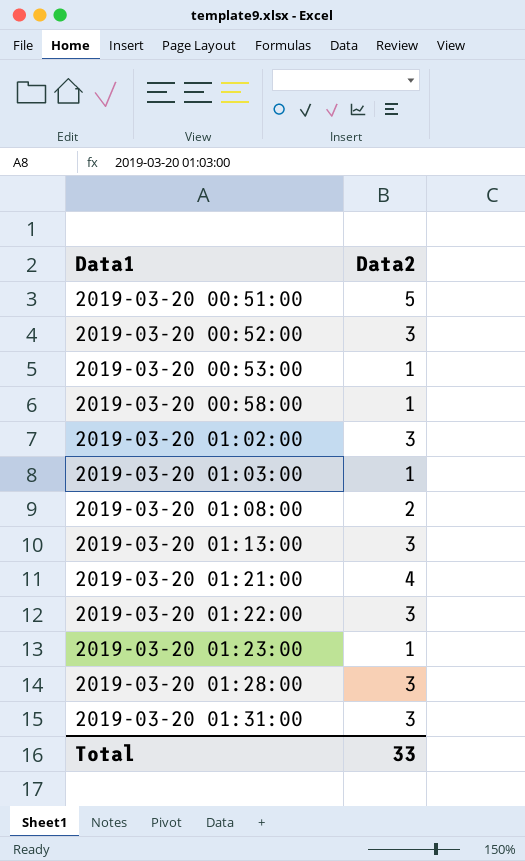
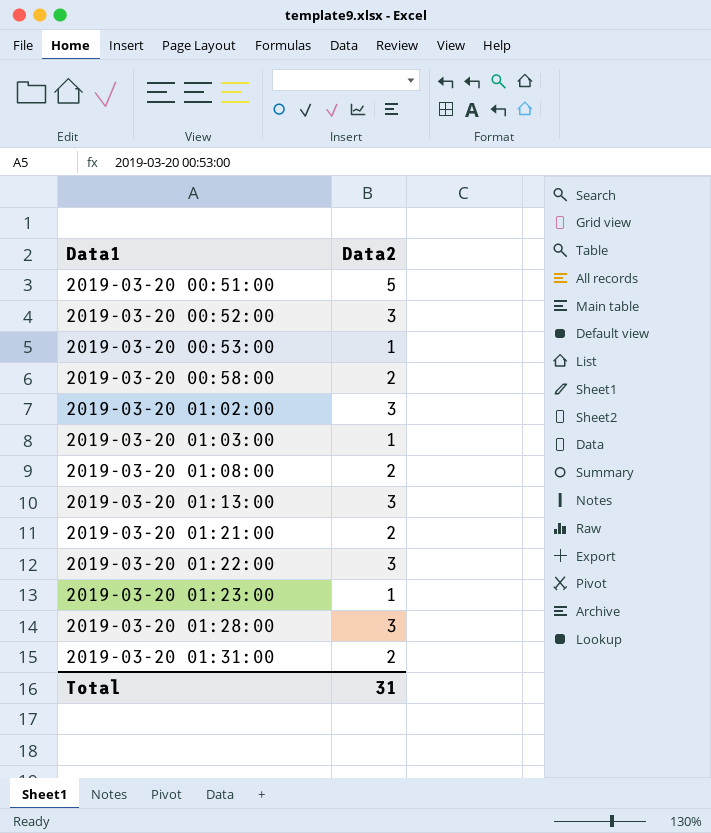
2019-03-20 00:58:00 | Data2: 1 -> 2
2019-03-20 01:21:00 | Data2: 4 -> 2
2019-03-20 01:31:00 | Data2: 3 -> 2
Total | Data2: 33 -> 31

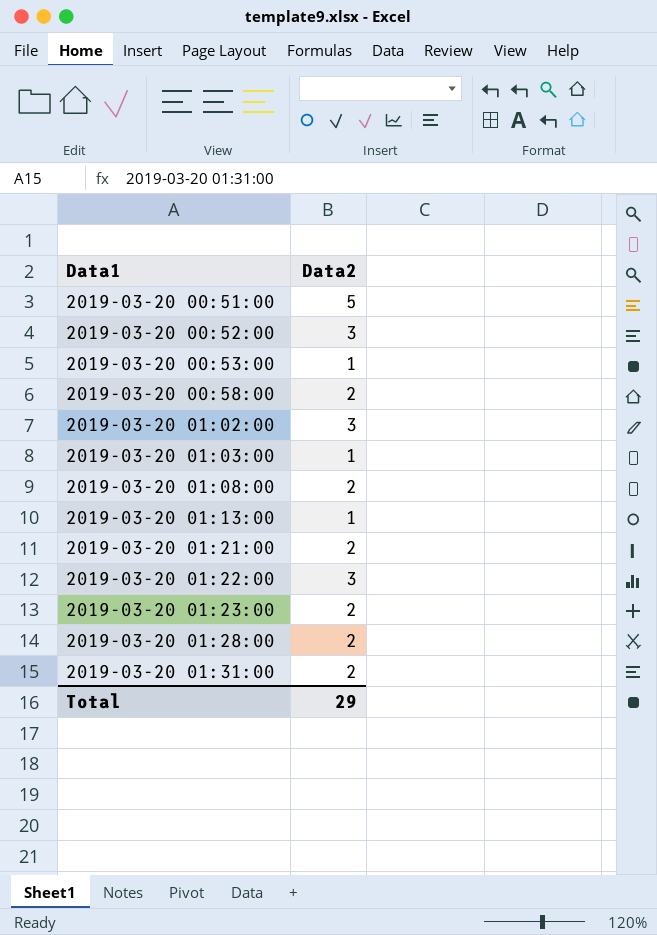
2019-03-20 01:13:00 | Data2: 3 -> 1
2019-03-20 01:23:00 | Data2: 1 -> 2
2019-03-20 01:28:00 | Data2: 3 -> 2
Total | Data2: 31 -> 29

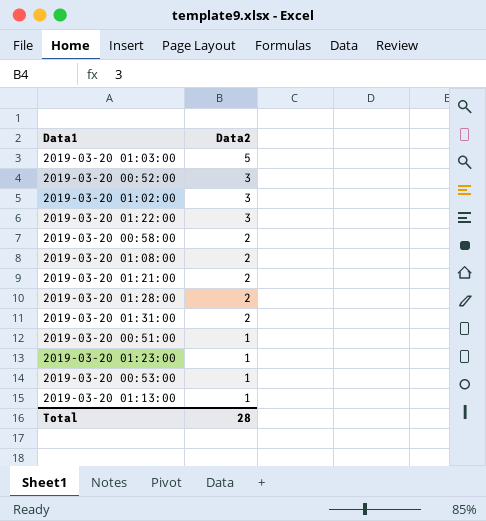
row order: Data1 ascending -> Data2 descending
2019-03-20 01:03:00 | Data2: 1 -> 5
2019-03-20 00:51:00 | Data2: 5 -> 1
2019-03-20 01:23:00 | Data2: 2 -> 1
Total | Data2: 29 -> 28

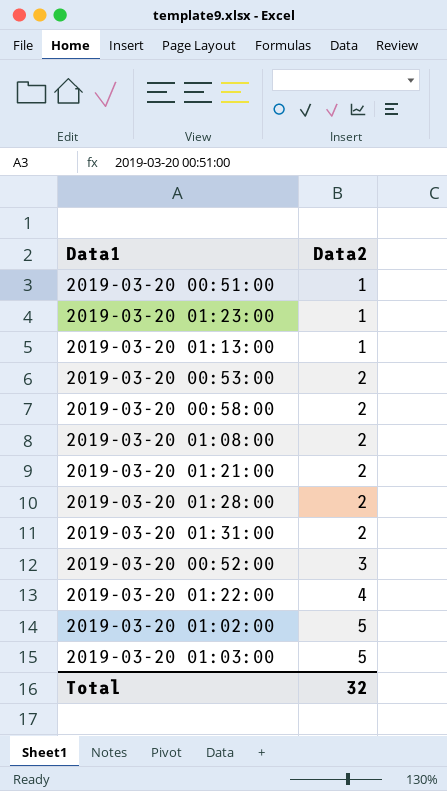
row order: Data2 descending -> Data2 ascending
2019-03-20 00:53:00 | Data2: 1 -> 2
2019-03-20 01:22:00 | Data2: 3 -> 4
2019-03-20 01:02:00 | Data2: 3 -> 5
Total | Data2: 28 -> 32

